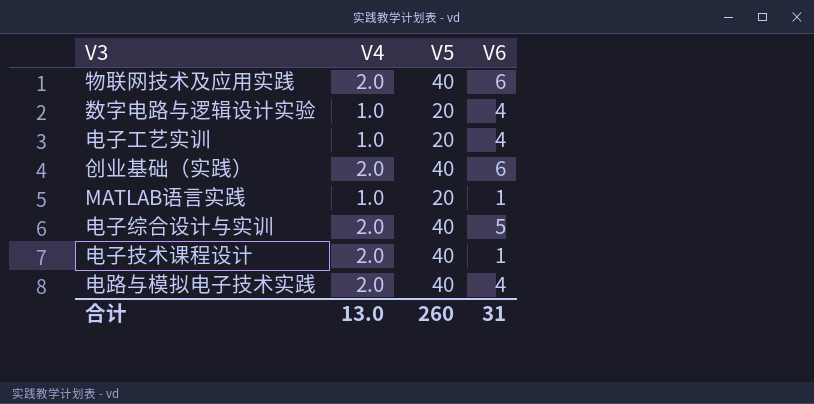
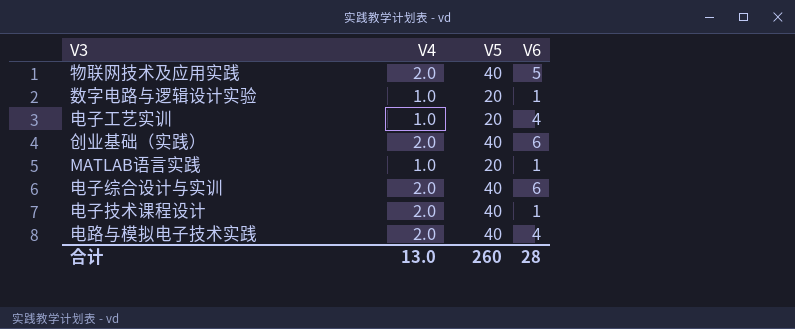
物联网技术及应用实践 | V6: 6 -> 5
数字电路与逻辑设计实验 | V6: 4 -> 1
电子综合设计与实训 | V6: 5 -> 6
合计 | V6: 31 -> 28

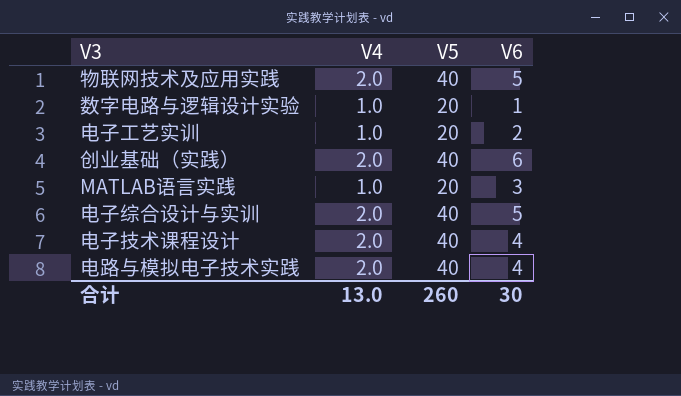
电子工艺实训 | V6: 4 -> 2
MATLAB语言实践 | V6: 1 -> 3
电子综合设计与实训 | V6: 6 -> 5
电子技术课程设计 | V6: 1 -> 4
合计 | V6: 28 -> 30

